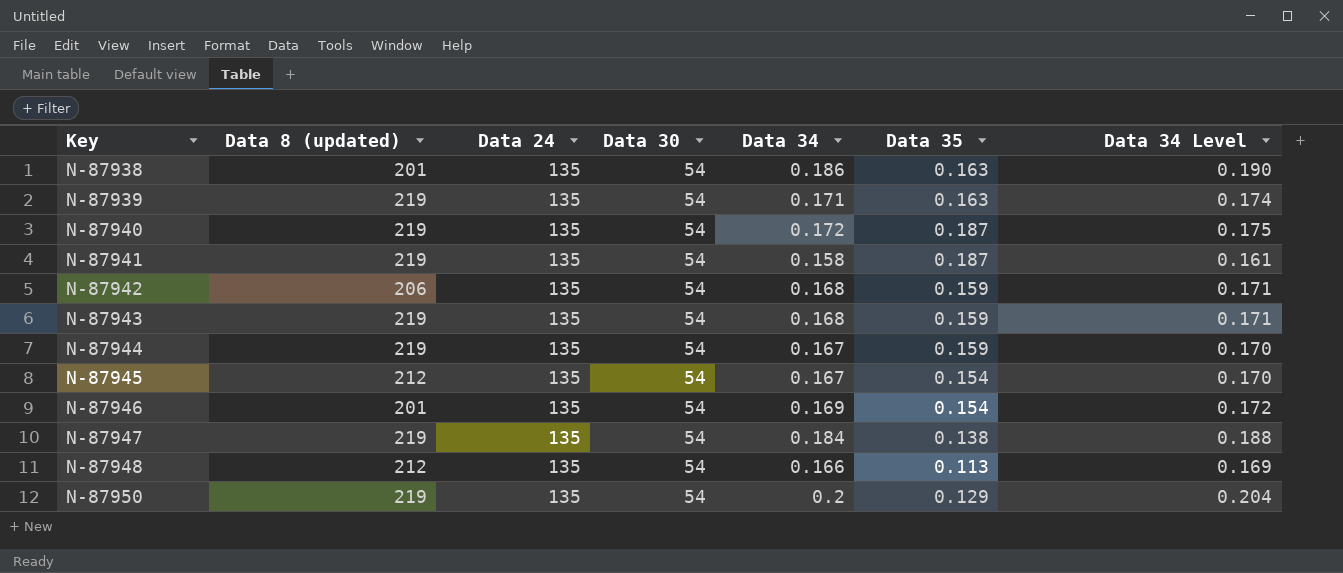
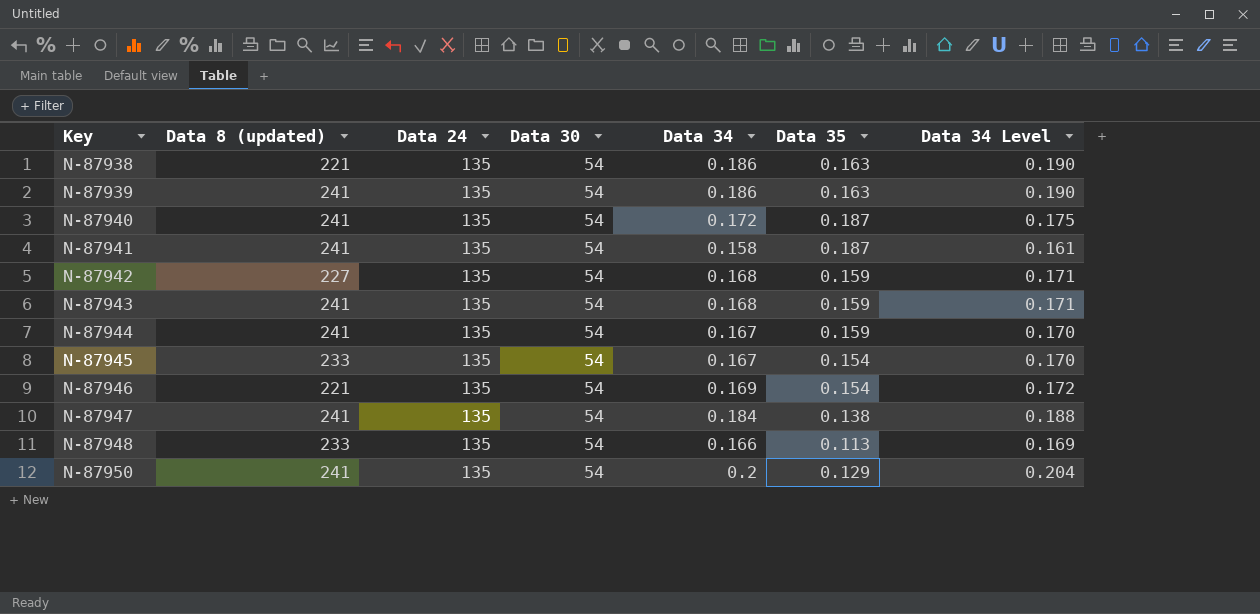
N-87938 | Data 8 (updated): 201 -> 221
N-87939 | Data 8 (updated): 219 -> 241
N-87939 | Data 34: 0.171 -> 0.186
N-87939 | Data 34 Level: 0.174 -> 0.190
N-87940 | Data 8 (updated): 219 -> 241
N-87941 | Data 8 (updated): 219 -> 241
N-87942 | Data 8 (updated): 206 -> 227
N-87943 | Data 8 (updated): 219 -> 241
N-87944 | Data 8 (updated): 219 -> 241
N-87945 | Data 8 (updated): 212 -> 233
N-87946 | Data 8 (updated): 201 -> 221
N-87947 | Data 8 (updated): 219 -> 241
N-87948 | Data 8 (updated): 212 -> 233
N-87950 | Data 8 (updated): 219 -> 241

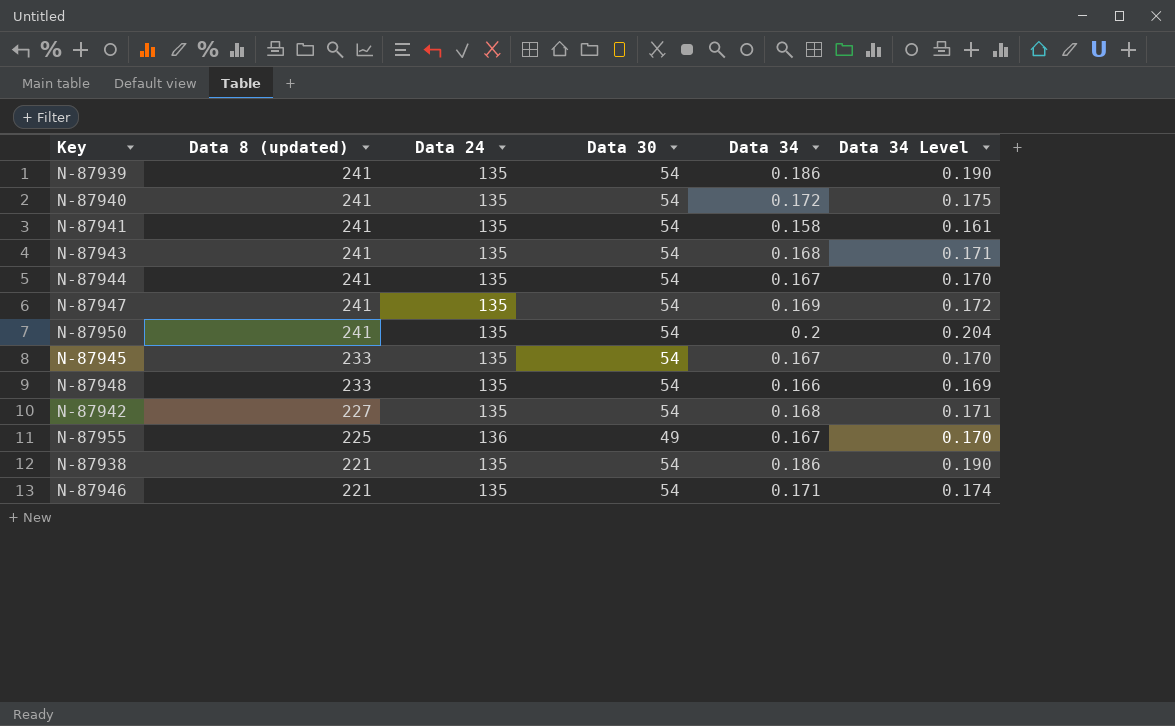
row order: Key ascending -> Data 8 (updated) descending
column Data 35 | position: 6 -> none
N-87947 | Data 34: 0.184 -> 0.169
N-87947 | Data 34 Level: 0.188 -> 0.172
row N-87955: none -> 225 | 136 | 49 | 0.167 | 0.170
N-87946 | Data 34: 0.169 -> 0.171
N-87946 | Data 34 Level: 0.172 -> 0.174

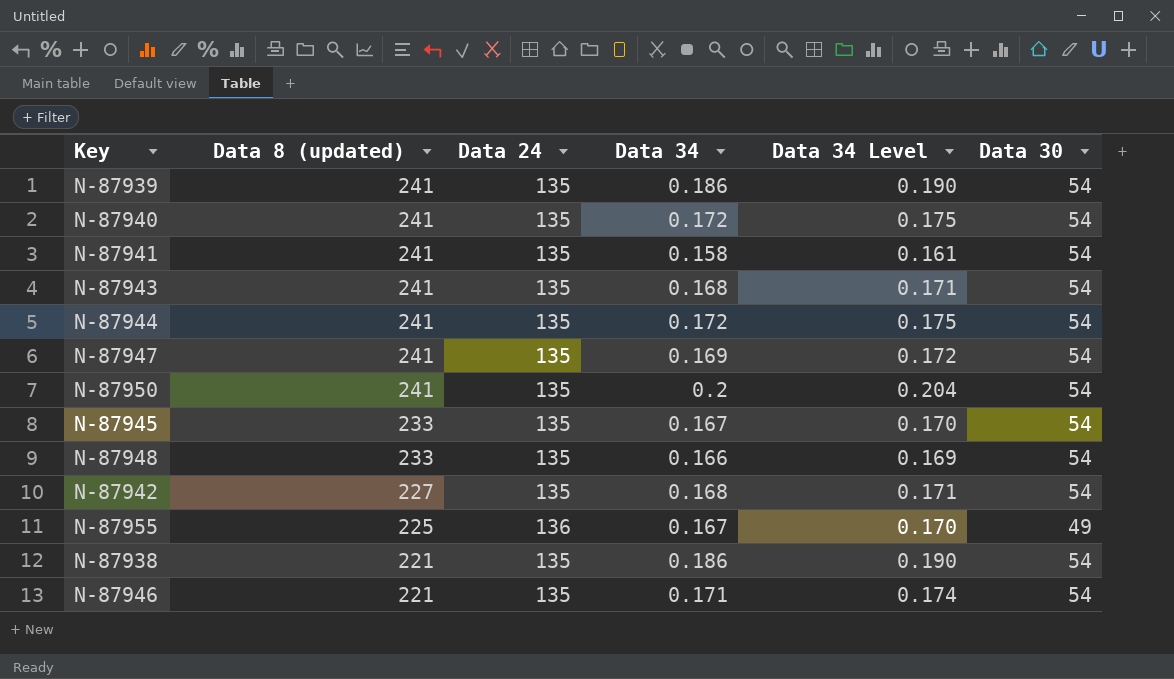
column Data 30 | position: 4 -> 6
N-87944 | Data 34: 0.167 -> 0.172
N-87944 | Data 34 Level: 0.170 -> 0.175

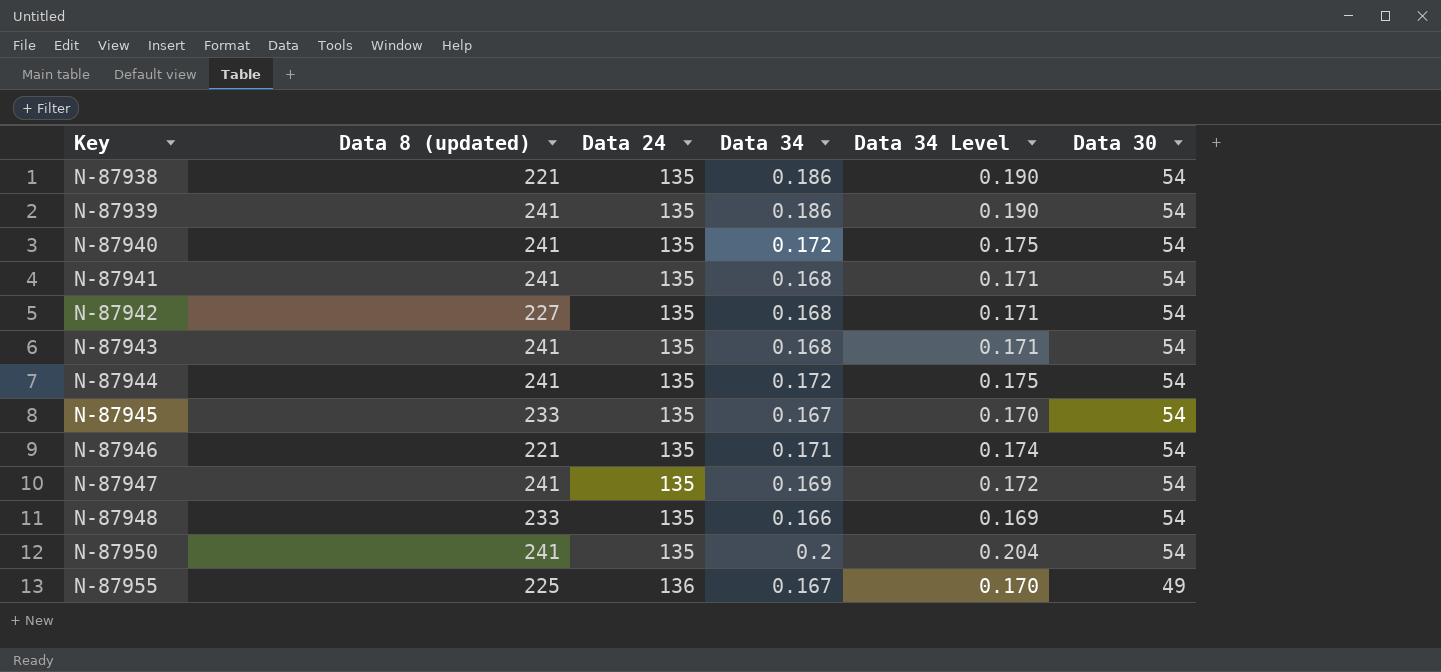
row order: Data 8 (updated) descending -> Key ascending
N-87941 | Data 34: 0.158 -> 0.168
N-87941 | Data 34 Level: 0.161 -> 0.171

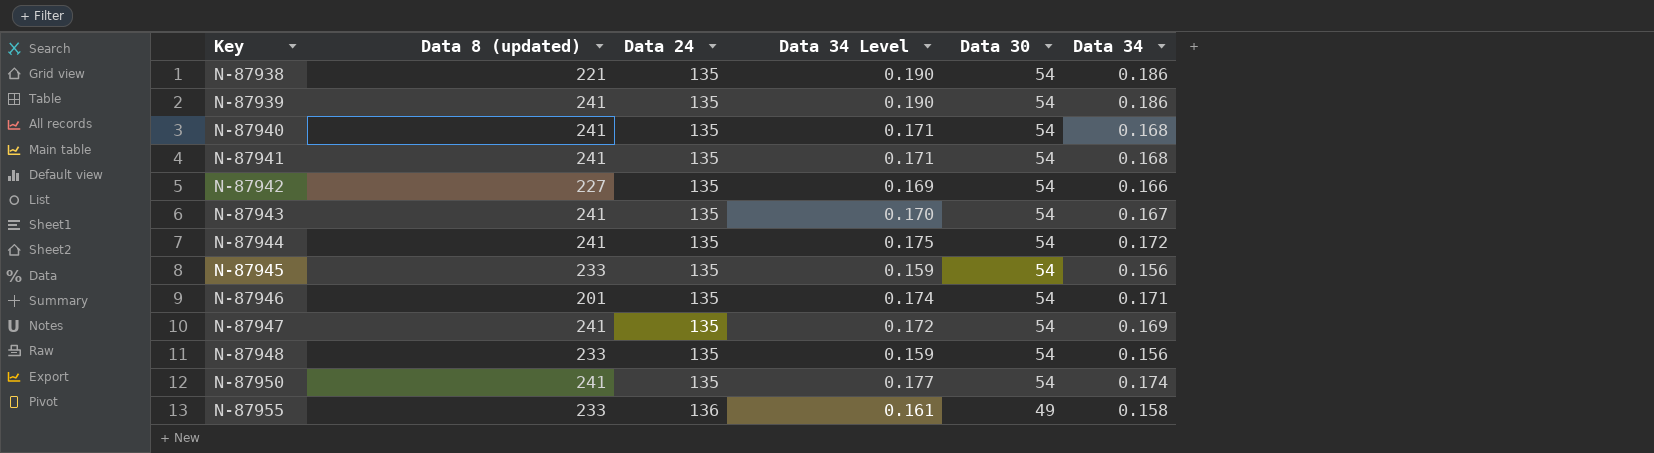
column Data 34 | position: 4 -> 6
N-87940 | Data 34 Level: 0.175 -> 0.171
N-87940 | Data 34: 0.172 -> 0.168
N-87942 | Data 34 Level: 0.171 -> 0.169
N-87942 | Data 34: 0.168 -> 0.166
N-87943 | Data 34 Level: 0.171 -> 0.170
N-87943 | Data 34: 0.168 -> 0.167
N-87945 | Data 34 Level: 0.170 -> 0.159
N-87945 | Data 34: 0.167 -> 0.156
N-87946 | Data 8 (updated): 221 -> 201
N-87948 | Data 34 Level: 0.169 -> 0.159
N-87948 | Data 34: 0.166 -> 0.156
N-87950 | Data 34 Level: 0.204 -> 0.177
N-87950 | Data 34: 0.2 -> 0.174
N-87955 | Data 8 (updated): 225 -> 233
N-87955 | Data 34 Level: 0.170 -> 0.161
N-87955 | Data 34: 0.167 -> 0.158

